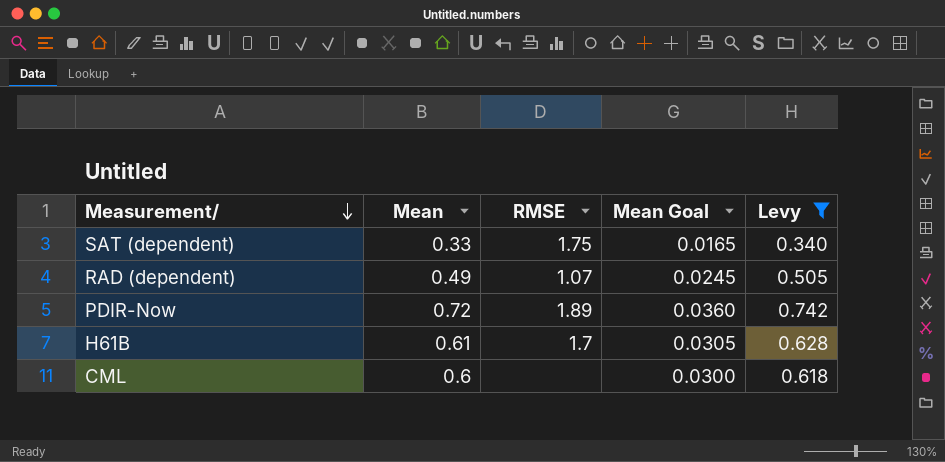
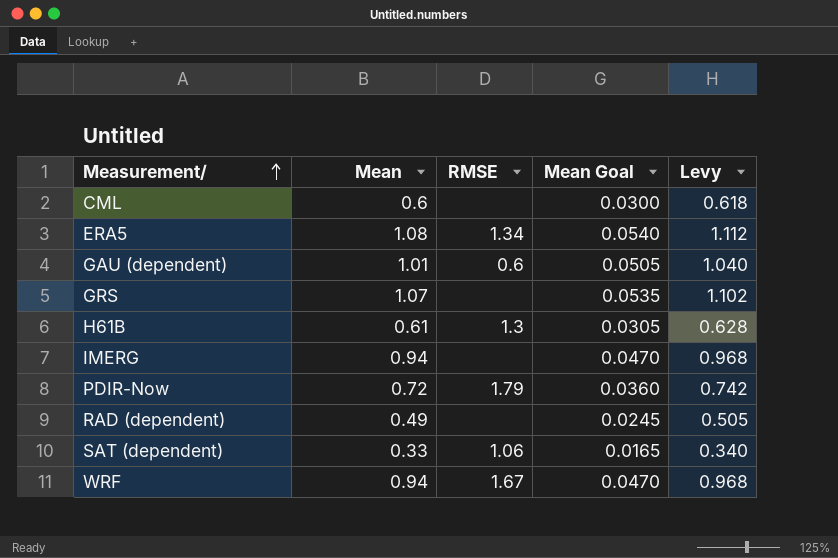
filter: Levy <= 0.742 -> none
row order: Measurement/ descending -> Measurement/ ascending
H61B | RMSE: 1.7 -> 1.3
PDIR-Now | RMSE: 1.89 -> 1.79
RAD (dependent) | RMSE: 1.07 -> none
SAT (dependent) | RMSE: 1.75 -> 1.06

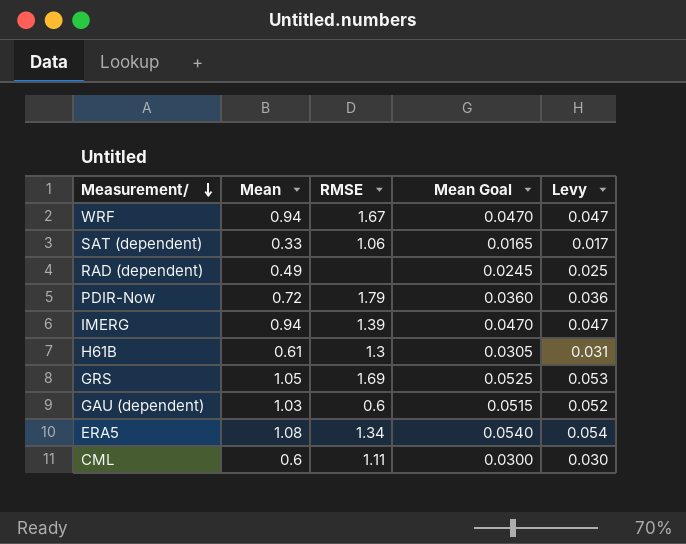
row order: Measurement/ ascending -> Measurement/ descending
column Levy | formula: [Mean] * 1.03 -> [Mean] * 0.05
IMERG | RMSE: none -> 1.39
GRS | Mean: 1.07 -> 1.05
GRS | RMSE: none -> 1.69
GRS | Mean Goal: 0.0535 -> 0.0525
GAU (dependent) | Mean: 1.01 -> 1.03
GAU (dependent) | Mean Goal: 0.0505 -> 0.0515
CML | RMSE: none -> 1.11

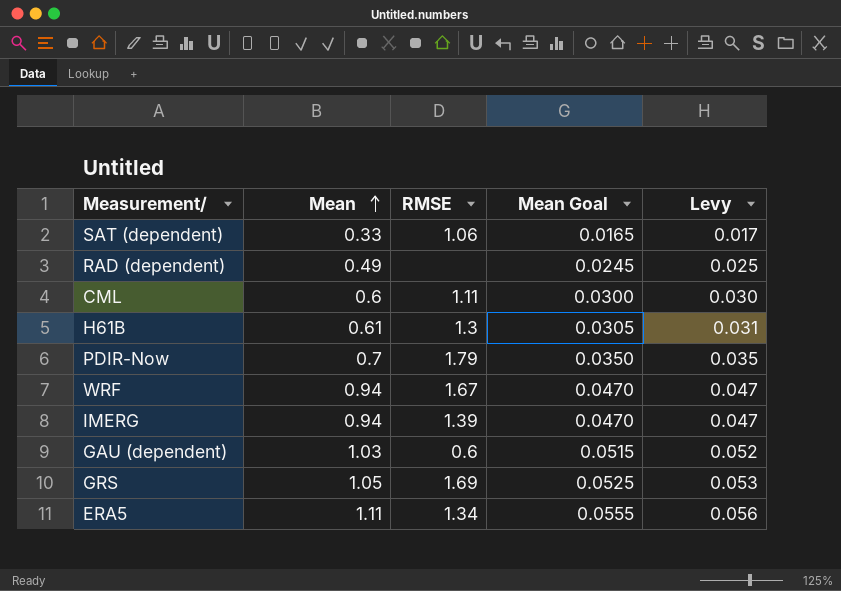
row order: Measurement/ descending -> Mean ascending
PDIR-Now | Mean: 0.72 -> 0.7
PDIR-Now | Mean Goal: 0.0360 -> 0.0350
PDIR-Now | Levy: 0.036 -> 0.035
ERA5 | Mean: 1.08 -> 1.11
ERA5 | Mean Goal: 0.0540 -> 0.0555
ERA5 | Levy: 0.054 -> 0.056

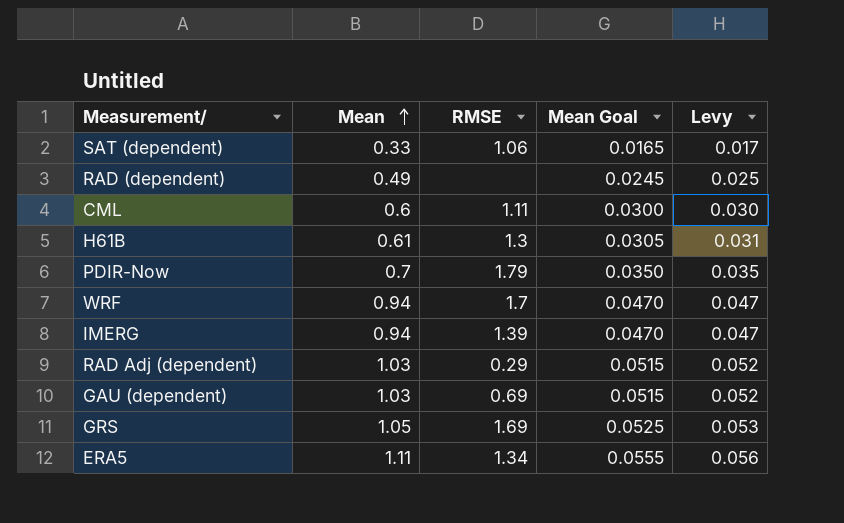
WRF | RMSE: 1.67 -> 1.7
row RAD Adj (dependent): none -> 1.03 | 0.29 | 0.0515 | 0.052
GAU (dependent) | RMSE: 0.6 -> 0.69

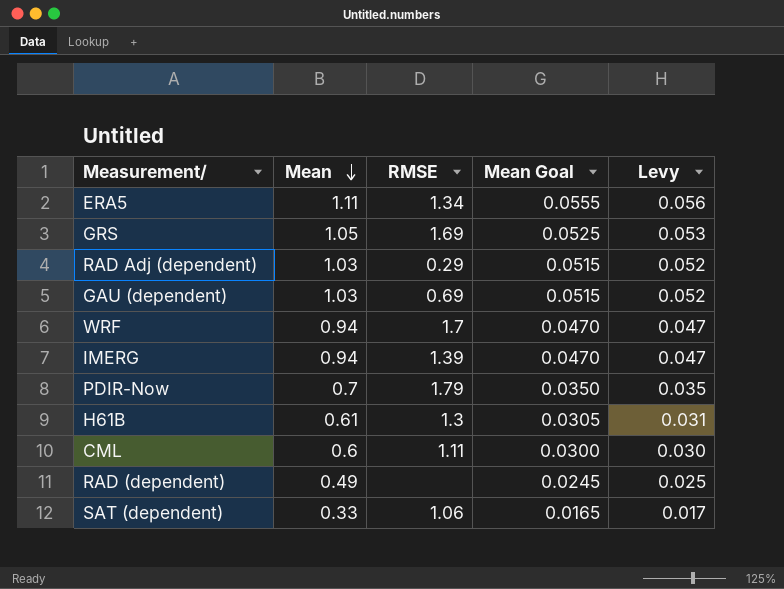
row order: Mean ascending -> Mean descending

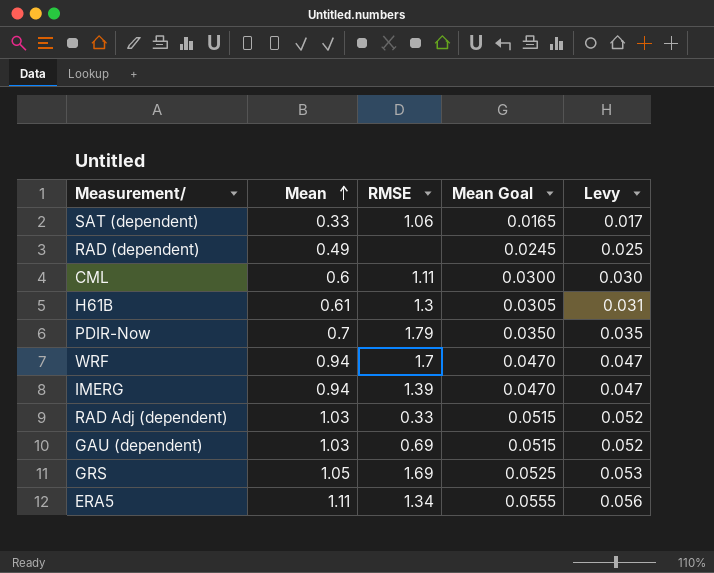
row order: Mean descending -> Mean ascending
RAD Adj (dependent) | RMSE: 0.29 -> 0.33

